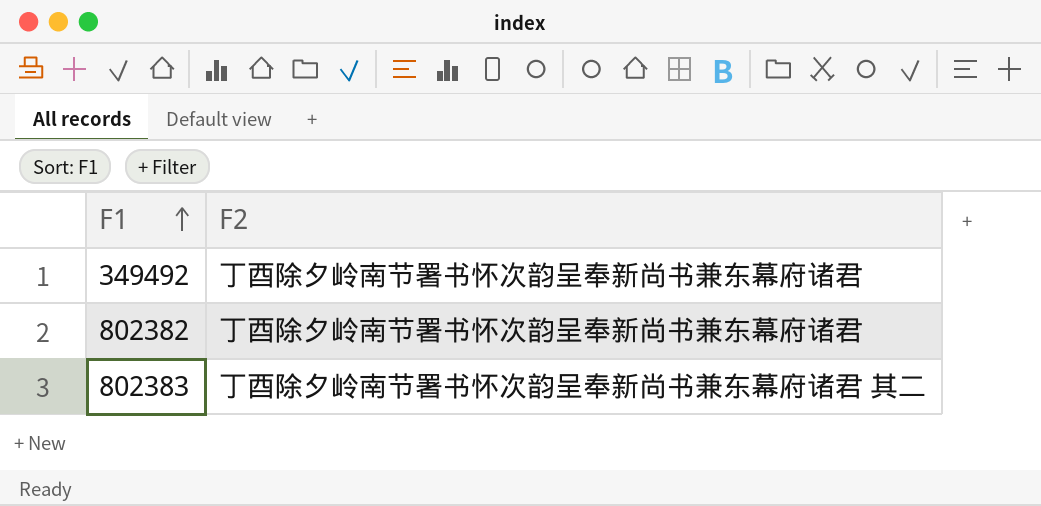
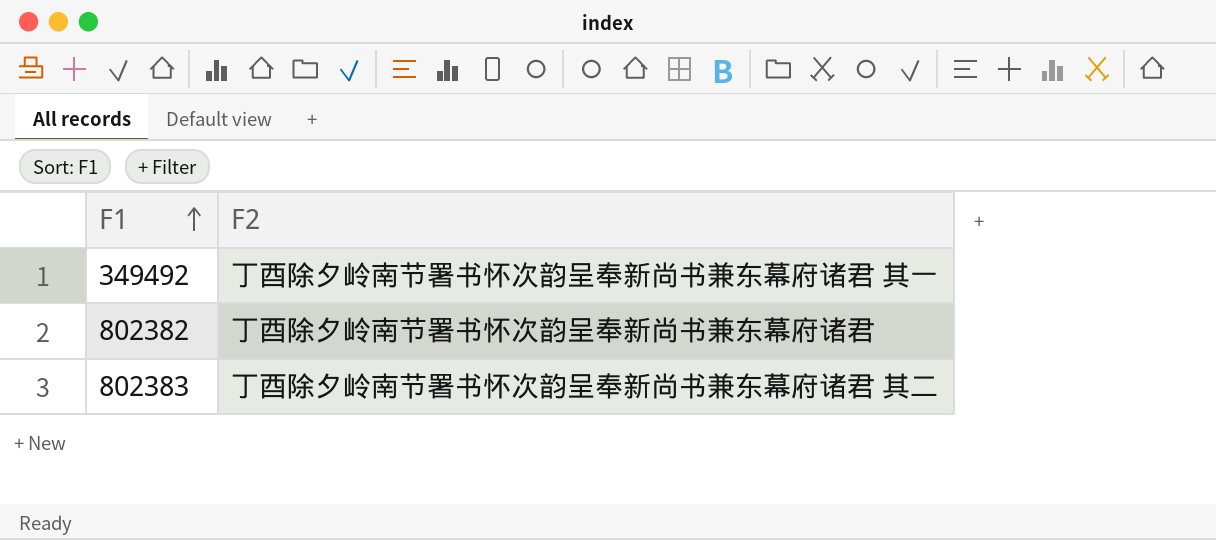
349492 | F2: 丁酉除夕岭南节署书怀次韵呈奉新尚书兼东幕府诸君 -> 丁酉除夕岭南节署书怀次韵呈奉新尚书兼东幕府诸君 其一

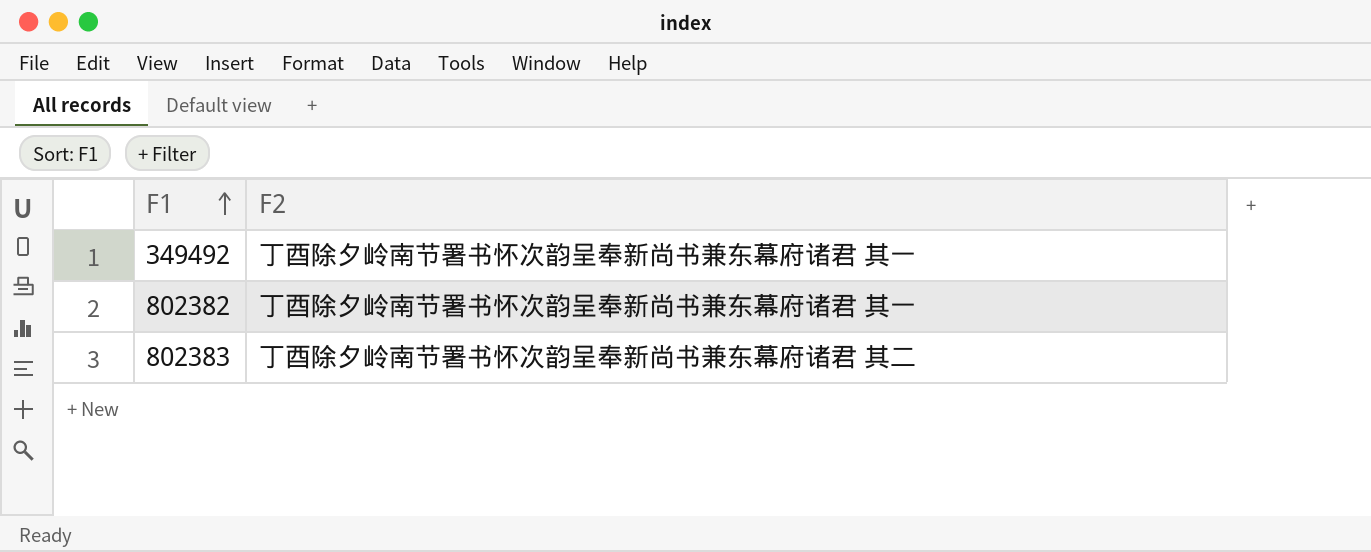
802382 | F2: 丁酉除夕岭南节署书怀次韵呈奉新尚书兼东幕府诸君 -> 丁酉除夕岭南节署书怀次韵呈奉新尚书兼东幕府诸君 其一

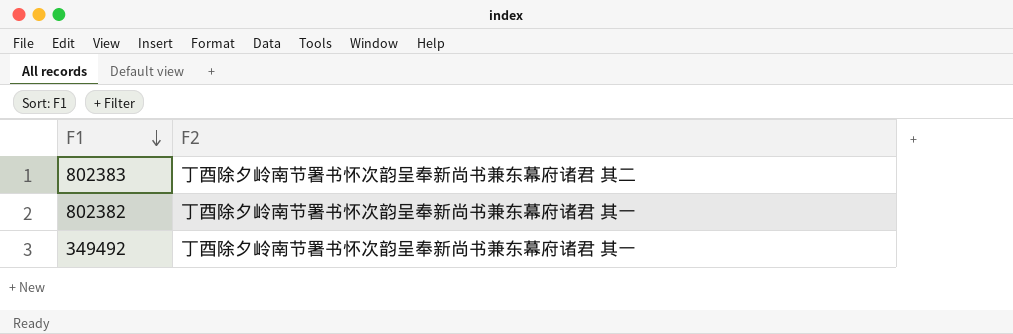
row order: F1 ascending -> F1 descending

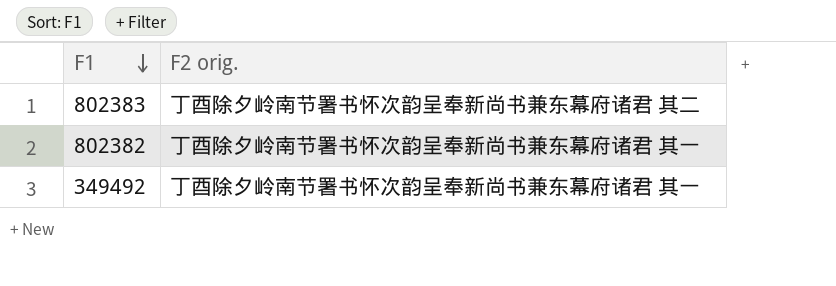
column name: F2 -> F2 orig.

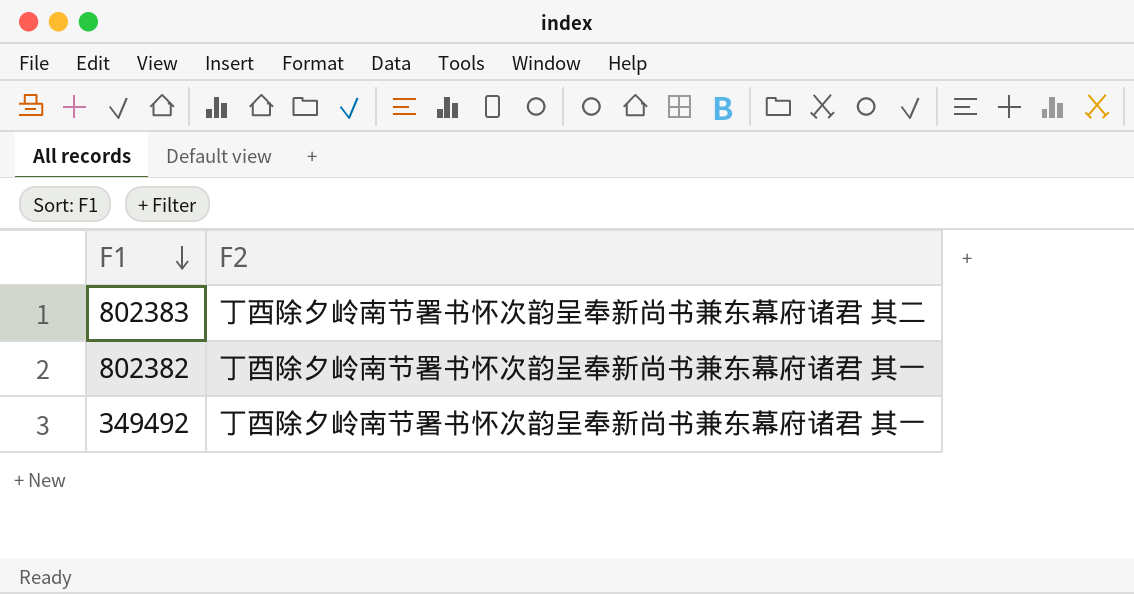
column name: F2 orig. -> F2

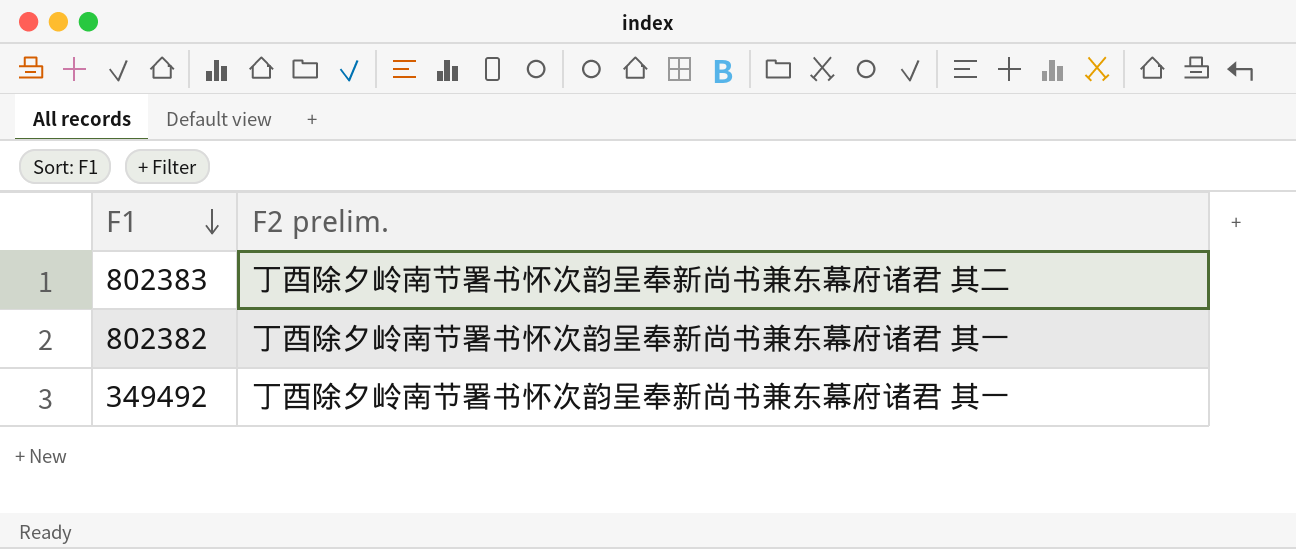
column name: F2 -> F2 prelim.

